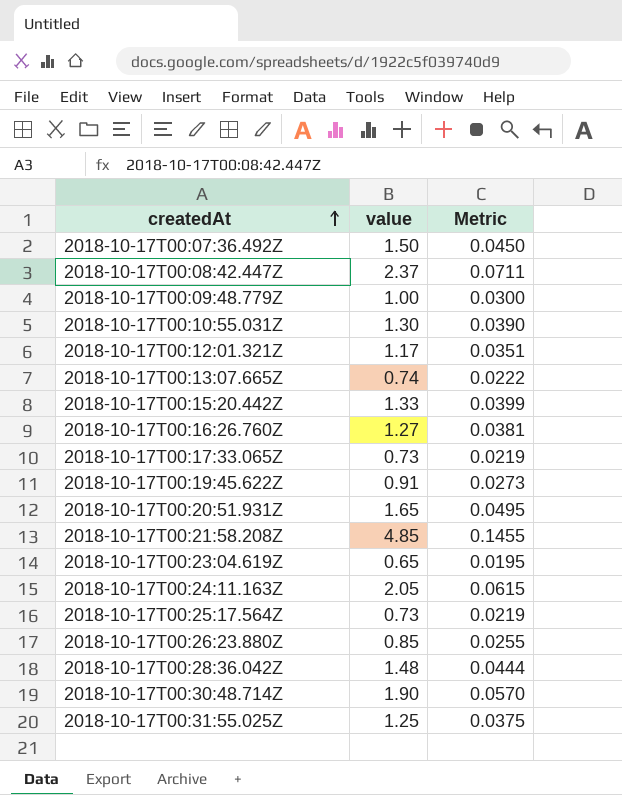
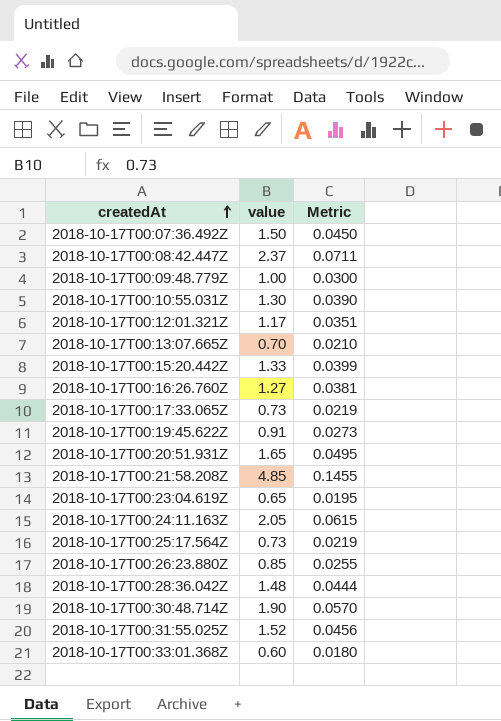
2018-10-17T00:13:07.665Z | value: 0.74 -> 0.70
2018-10-17T00:13:07.665Z | Metric: 0.0222 -> 0.0210
2018-10-17T00:31:55.025Z | value: 1.25 -> 1.52
2018-10-17T00:31:55.025Z | Metric: 0.0375 -> 0.0456
row 2018-10-17T00:33:01.368Z: none -> 0.60 | 0.0180

